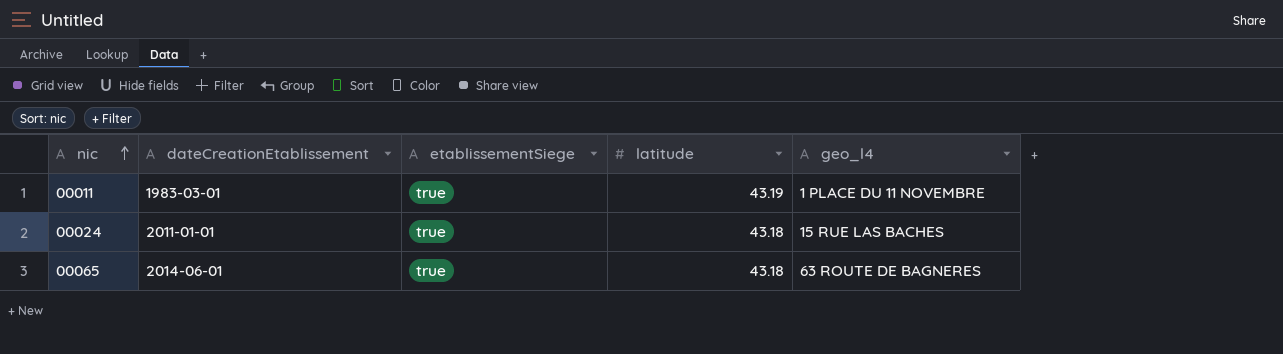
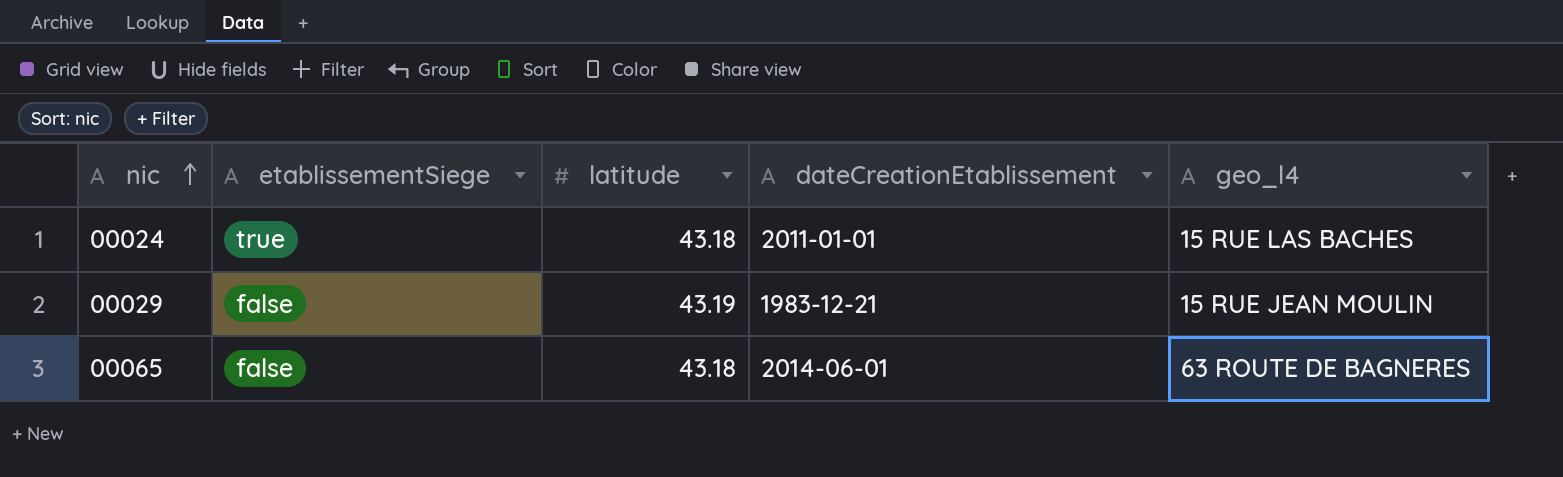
column dateCreationEtablissement | position: 2 -> 4
row 00011: 1983-03-01 | true | 43.19 | 1 PLACE DU 11 NOVEMBRE -> none
row 00029: none -> false | 43.19 | 1983-12-21 | 15 RUE JEAN MOULIN
00065 | etablissementSiege: true -> false

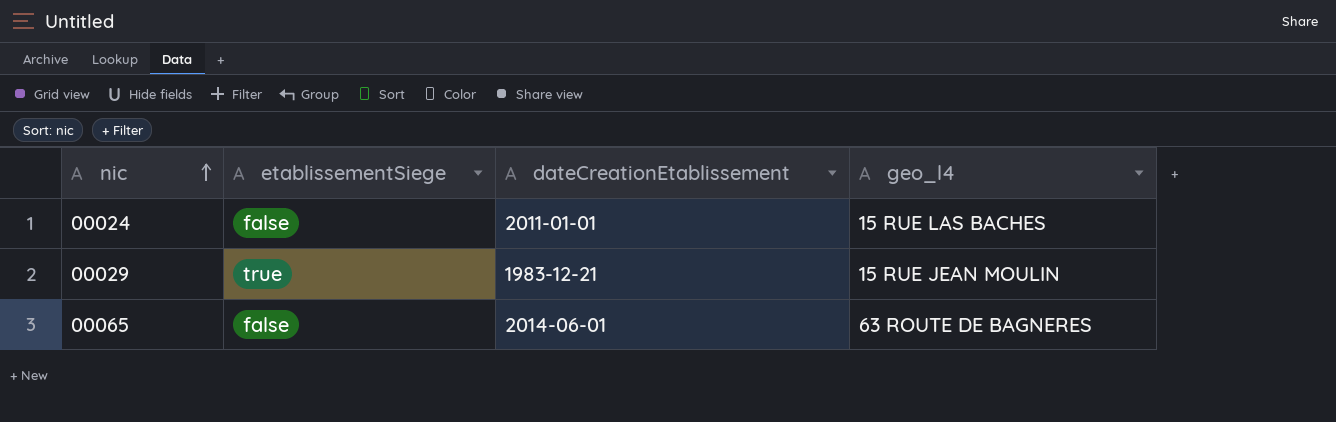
column latitude | position: 3 -> none
00024 | etablissementSiege: true -> false
00029 | etablissementSiege: false -> true

